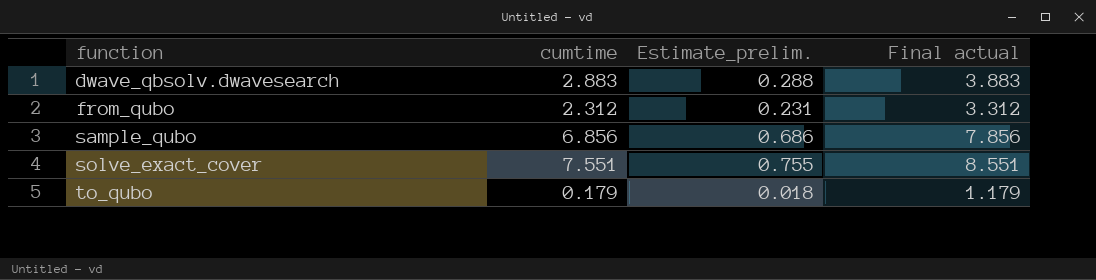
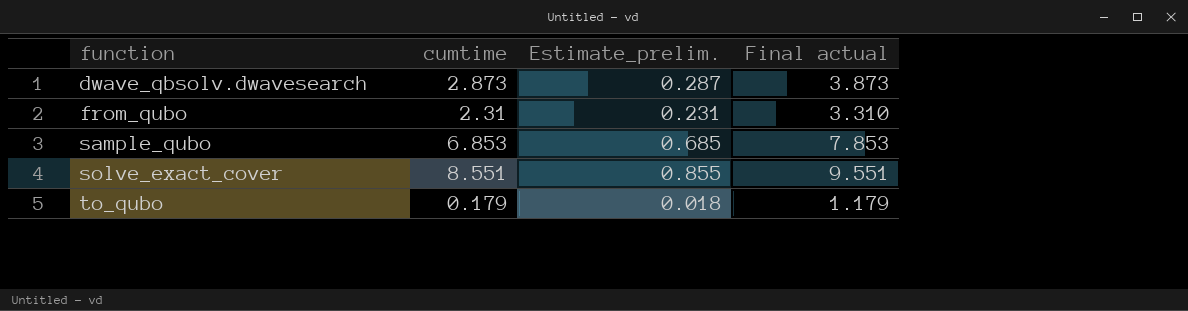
dwave_qbsolv.dwavesearch | cumtime: 2.883 -> 2.873
dwave_qbsolv.dwavesearch | Estimate_prelim.: 0.288 -> 0.287
dwave_qbsolv.dwavesearch | Final actual: 3.883 -> 3.873
from_qubo | cumtime: 2.312 -> 2.31
from_qubo | Final actual: 3.312 -> 3.310
sample_qubo | cumtime: 6.856 -> 6.853
sample_qubo | Estimate_prelim.: 0.686 -> 0.685
sample_qubo | Final actual: 7.856 -> 7.853
solve_exact_cover | cumtime: 7.551 -> 8.551
solve_exact_cover | Estimate_prelim.: 0.755 -> 0.855
solve_exact_cover | Final actual: 8.551 -> 9.551

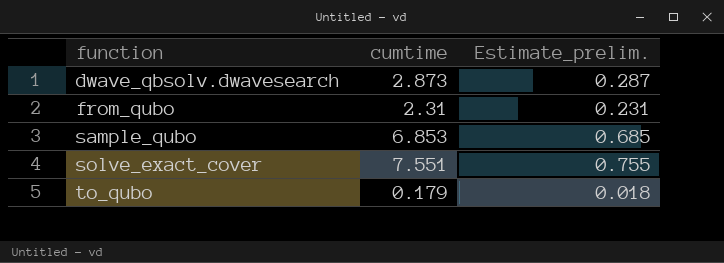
column Final actual | formula: [cumtime] + 1 -> none
solve_exact_cover | cumtime: 8.551 -> 7.551
solve_exact_cover | Estimate_prelim.: 0.855 -> 0.755

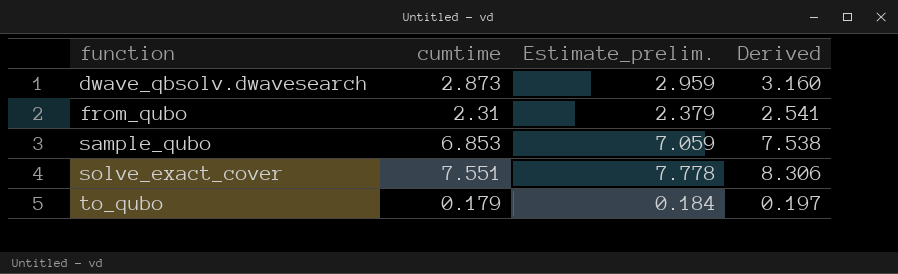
column Estimate_prelim. | formula: [cumtime] * 0.1 -> [cumtime] * 1.03
column Derived | formula: none -> [cumtime] * 1.1

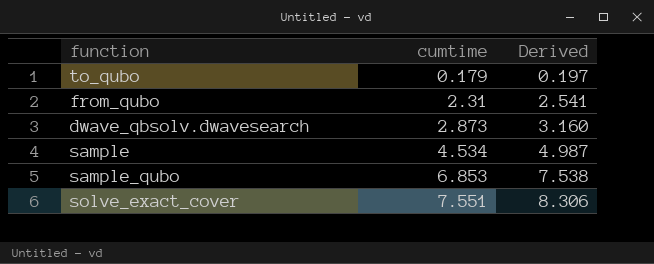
row order: function ascending -> cumtime ascending
column Estimate_prelim. | formula: [cumtime] * 1.03 -> none
row sample: none -> 4.534 | 4.987

